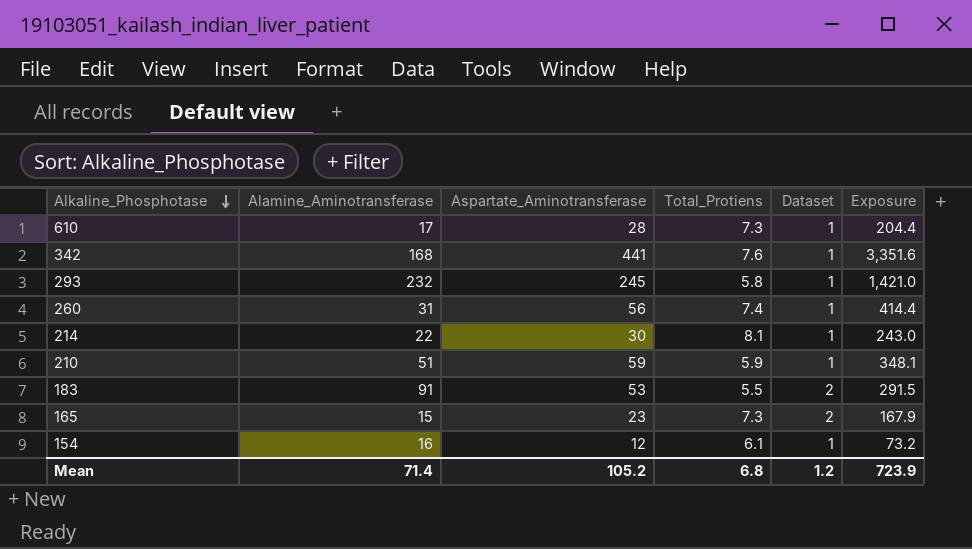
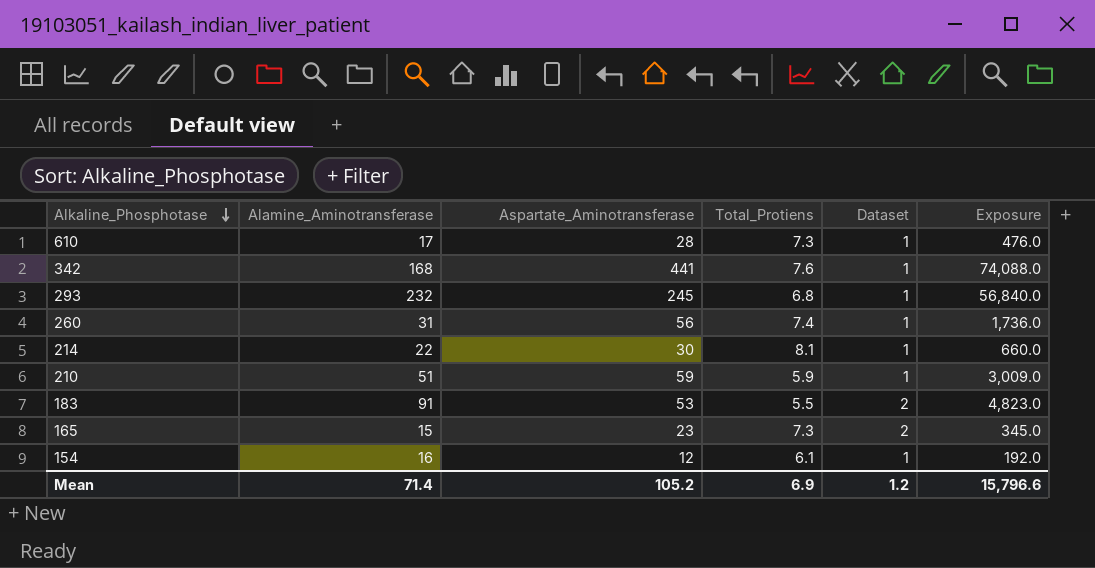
column Exposure | formula: [Aspartate_Aminotransferase] * [Total_Protiens] -> [Alamine_Aminotransferase] * [Aspartate_Aminotransferase]
293 | Total_Protiens: 5.8 -> 6.8
Mean | Total_Protiens: 6.8 -> 6.9
Mean | Exposure: 723.9 -> 15,796.6

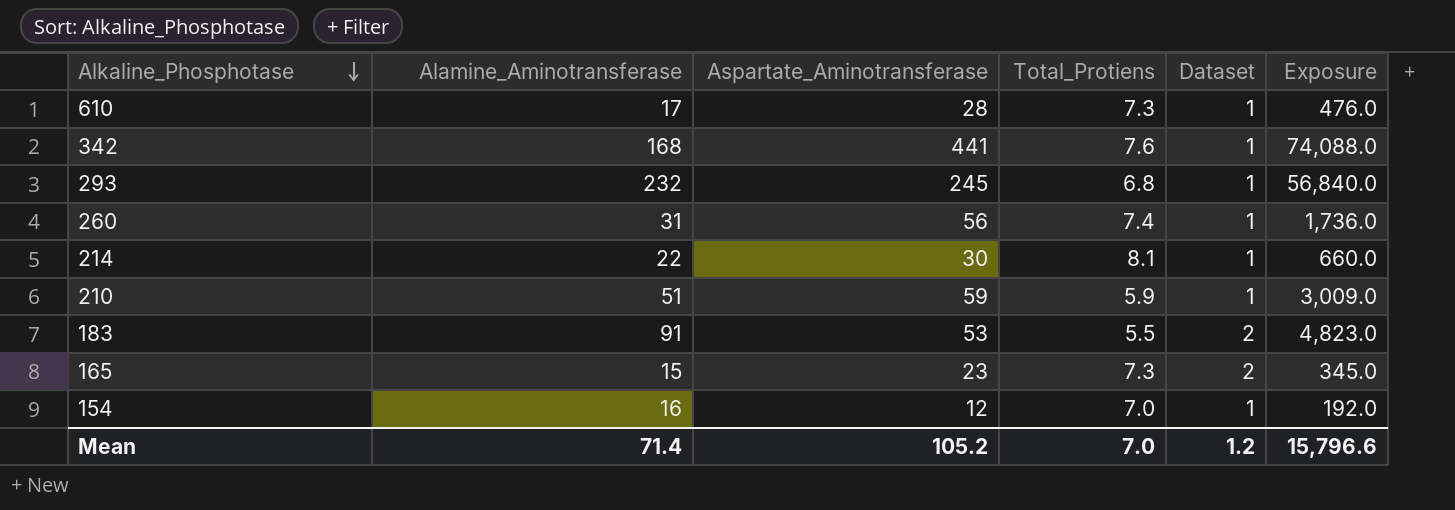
154 | Total_Protiens: 6.1 -> 7.0
Mean | Total_Protiens: 6.9 -> 7.0

